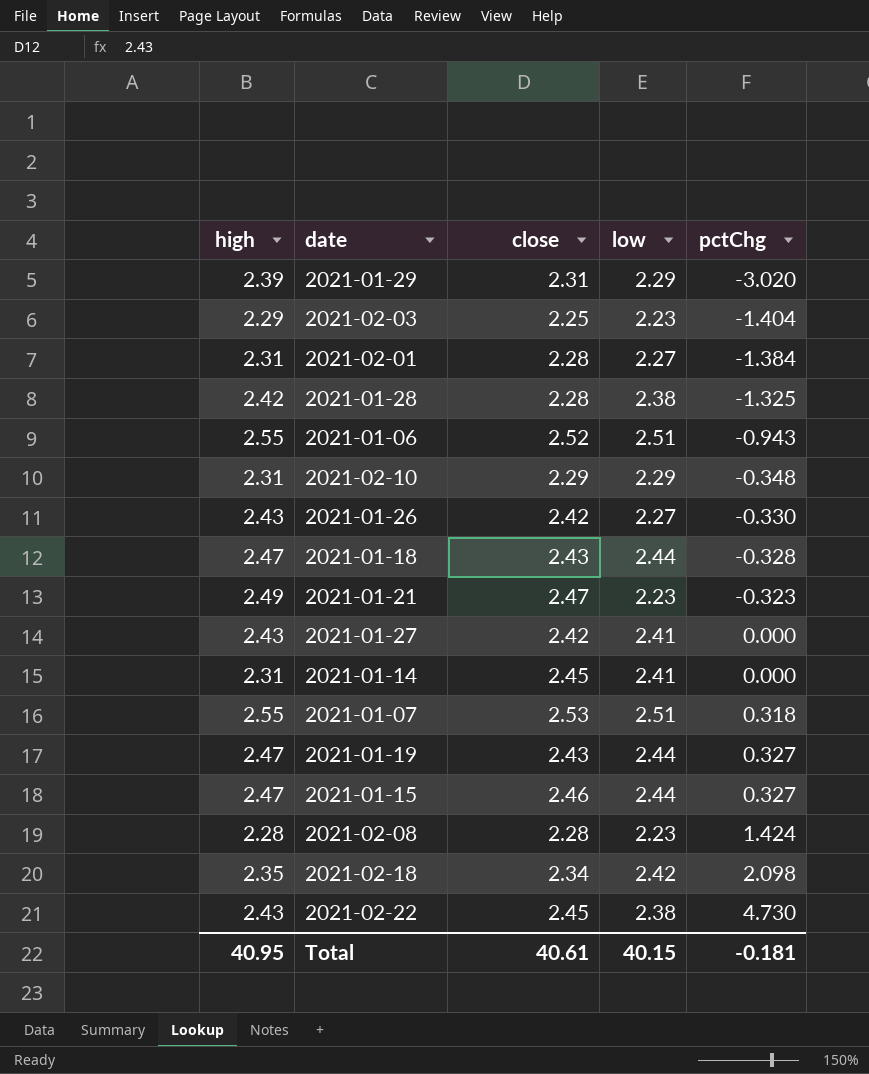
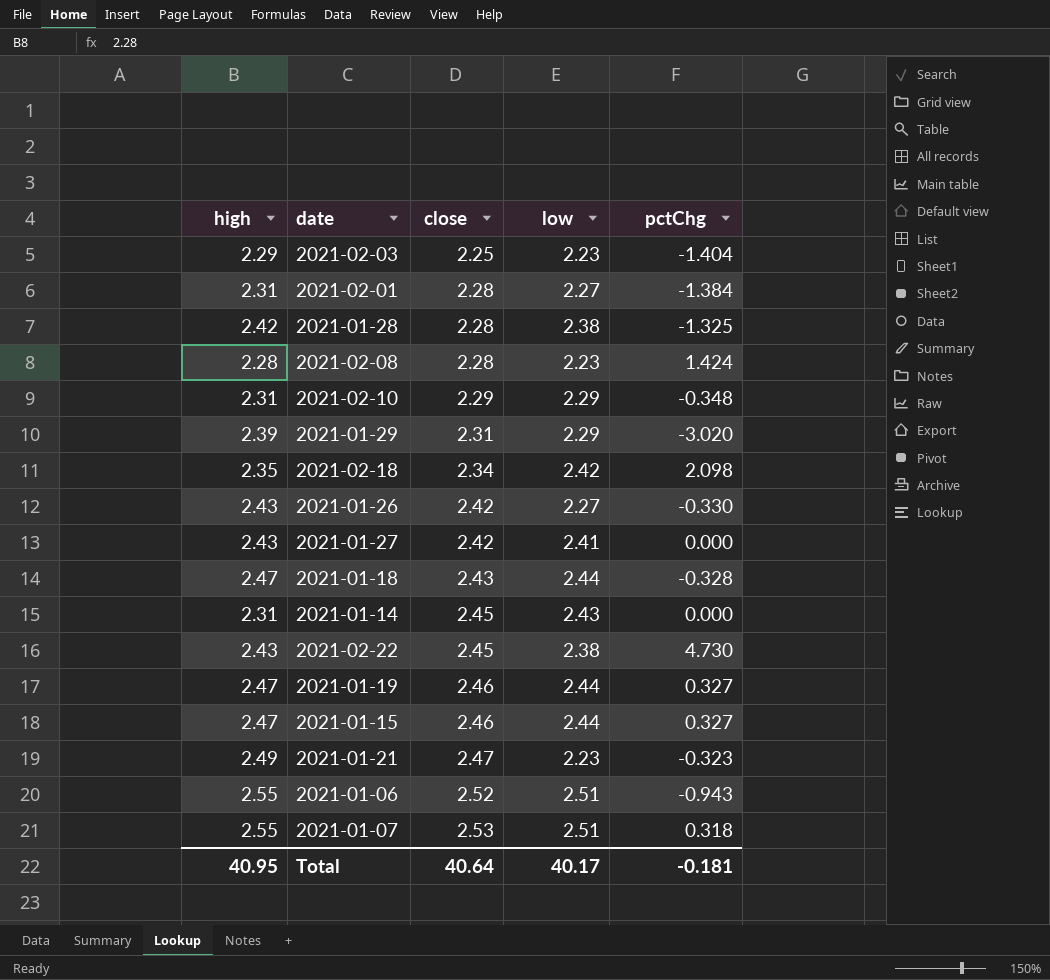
row order: pctChg ascending -> close ascending
2021-01-14 | low: 2.41 -> 2.43
2021-01-19 | close: 2.43 -> 2.46
Total | close: 40.61 -> 40.64
Total | low: 40.15 -> 40.17

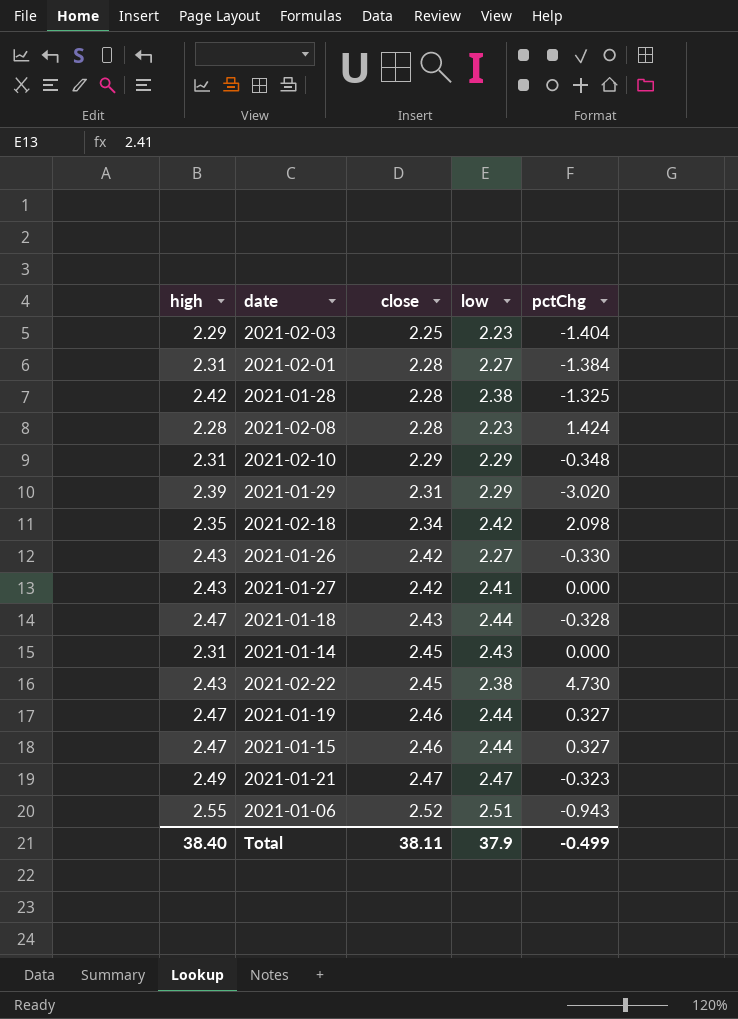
row 2021-01-07: 2.55 | 2.53 | 2.51 | 0.318 -> none
2021-01-21 | low: 2.23 -> 2.47
Total | high: 40.95 -> 38.40
Total | close: 40.64 -> 38.11
Total | low: 40.17 -> 37.9
Total | pctChg: -0.181 -> -0.499

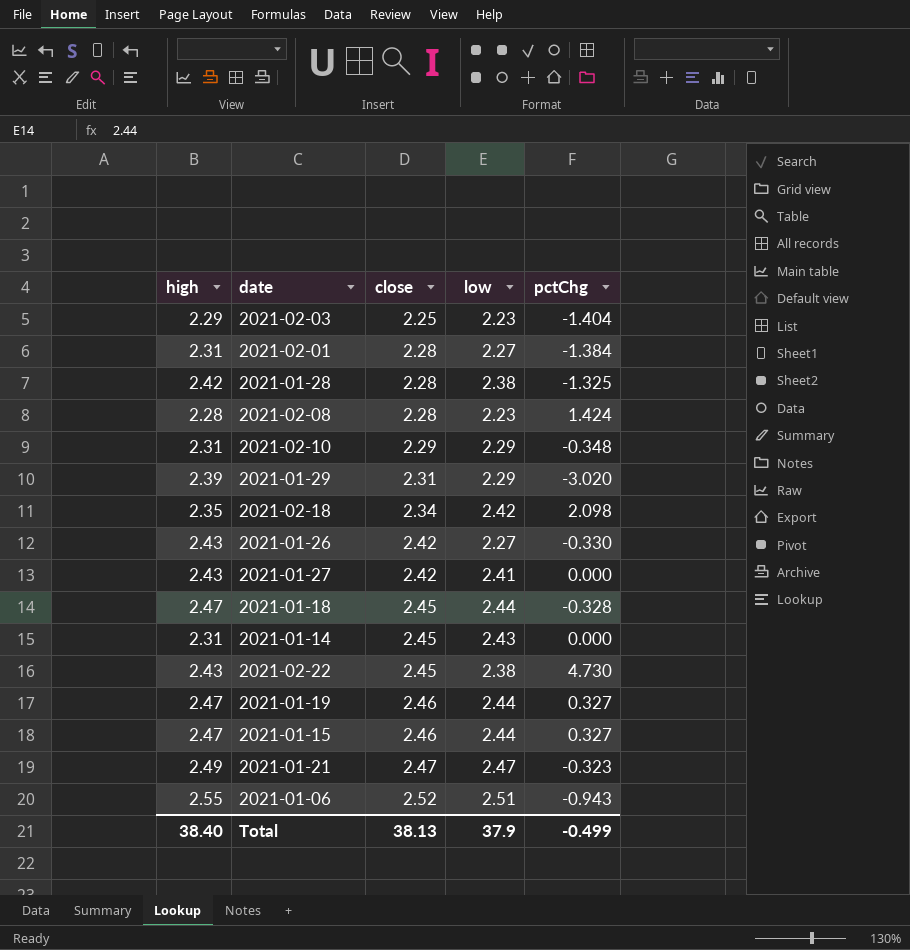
2021-01-18 | close: 2.43 -> 2.45
Total | close: 38.11 -> 38.13

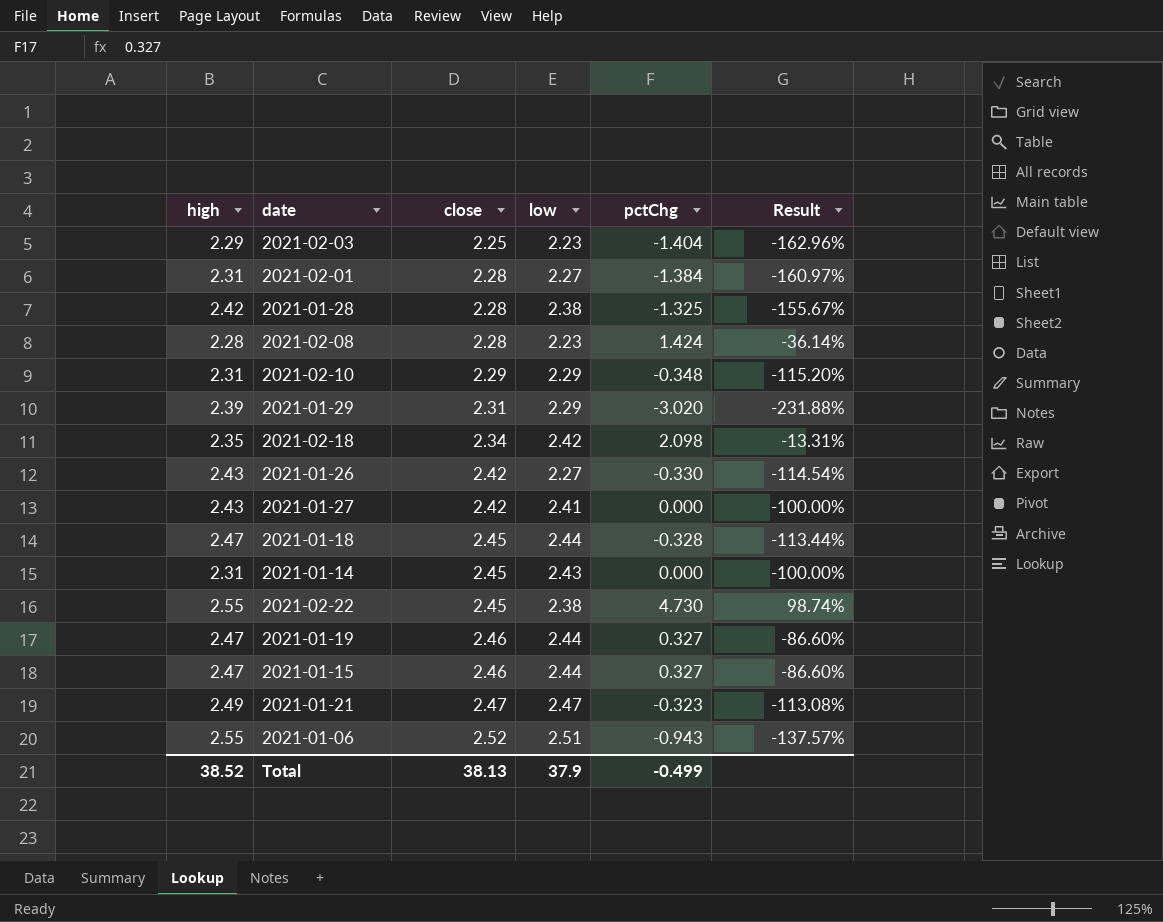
column Result | formula: none -> ([pctChg] - [low]) / [low]
2021-02-22 | high: 2.43 -> 2.55
Total | high: 38.40 -> 38.52

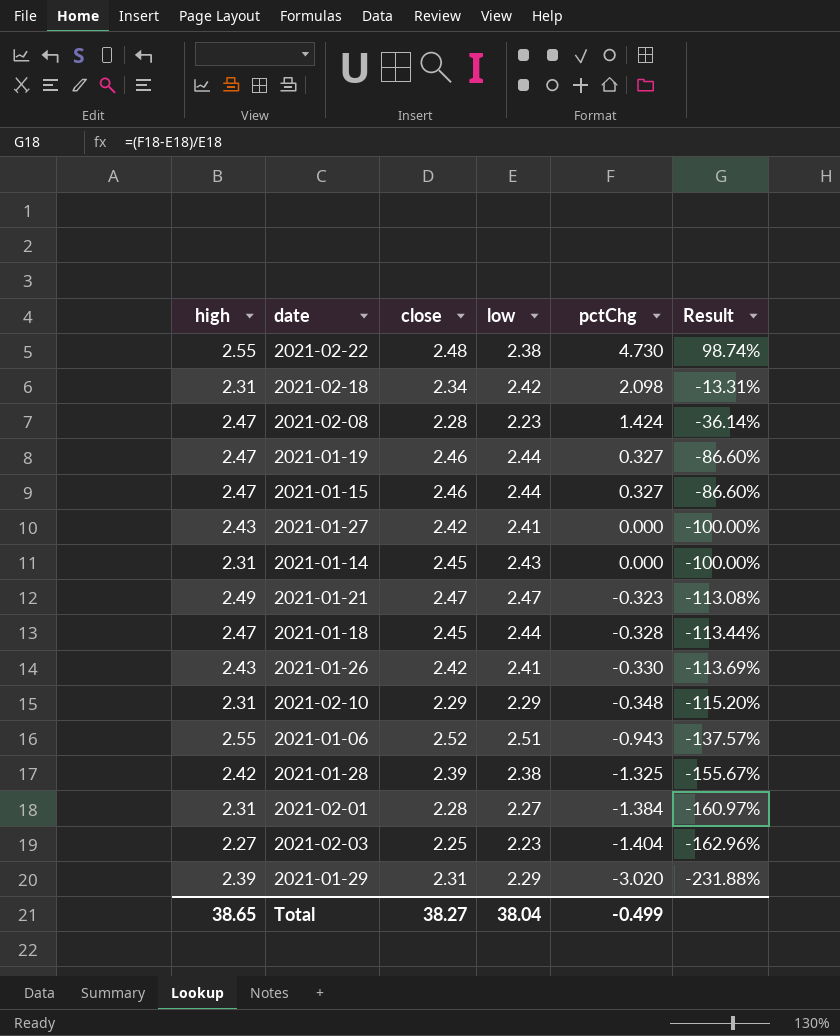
row order: close ascending -> pctChg descending
2021-02-22 | close: 2.45 -> 2.48
2021-02-18 | high: 2.35 -> 2.31
2021-02-08 | high: 2.28 -> 2.47
2021-01-26 | low: 2.27 -> 2.41
2021-01-26 | Result: -114.54% -> -113.69%
2021-01-28 | close: 2.28 -> 2.39
2021-02-03 | high: 2.29 -> 2.27
Total | high: 38.52 -> 38.65
Total | close: 38.13 -> 38.27
Total | low: 37.9 -> 38.04

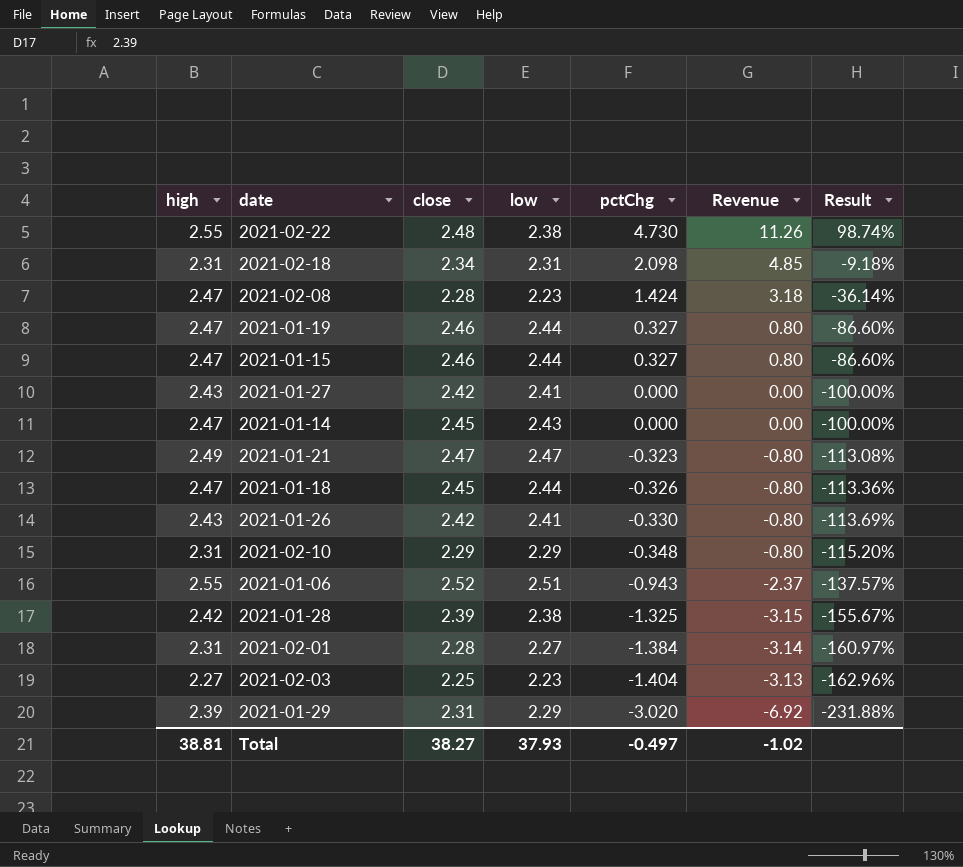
column Revenue | formula: none -> [low] * [pctChg]
2021-02-18 | low: 2.42 -> 2.31
2021-02-18 | Result: -13.31% -> -9.18%
2021-01-14 | high: 2.31 -> 2.47
2021-01-18 | pctChg: -0.328 -> -0.326
2021-01-18 | Result: -113.44% -> -113.36%
Total | high: 38.65 -> 38.81
Total | low: 38.04 -> 37.93
Total | pctChg: -0.499 -> -0.497

